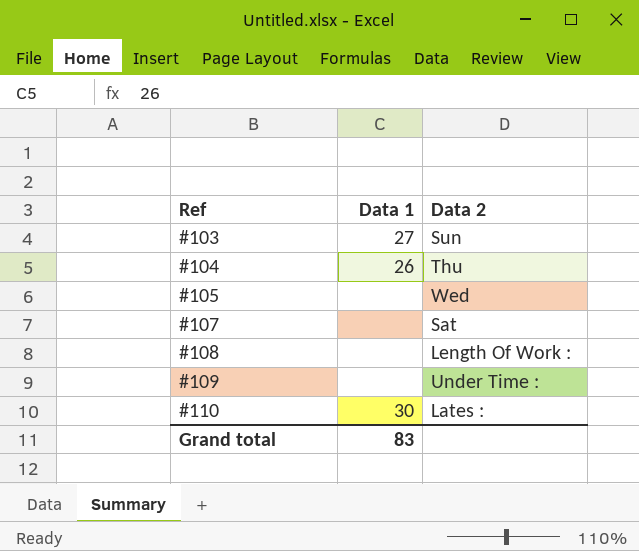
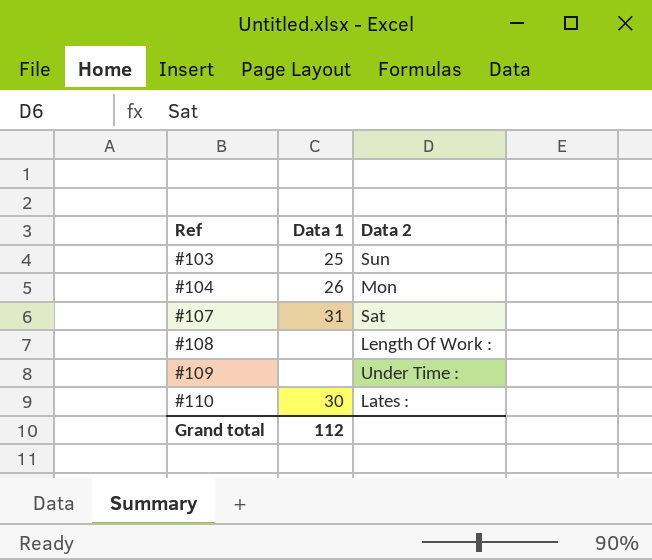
row #105: none | Wed -> none
#103 | Data 1: 27 -> 25
#104 | Data 2: Thu -> Mon
#107 | Data 1: none -> 31
Grand total | Data 1: 83 -> 112

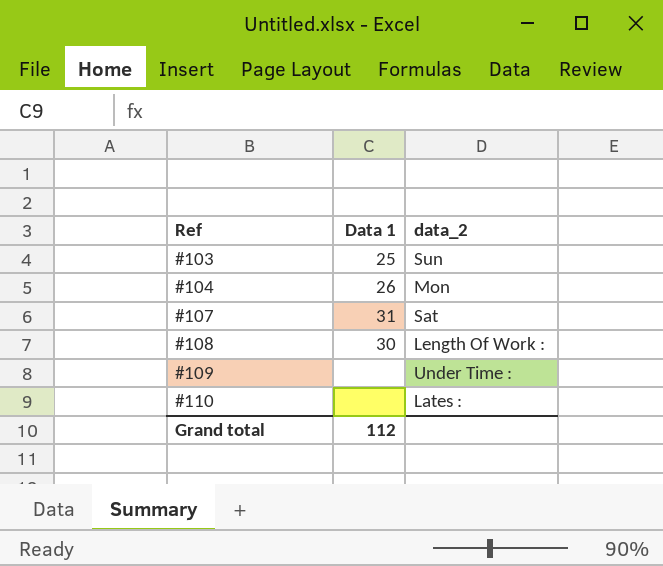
column name: Data 2 -> data_2
#108 | Data 1: none -> 30
#110 | Data 1: 30 -> none

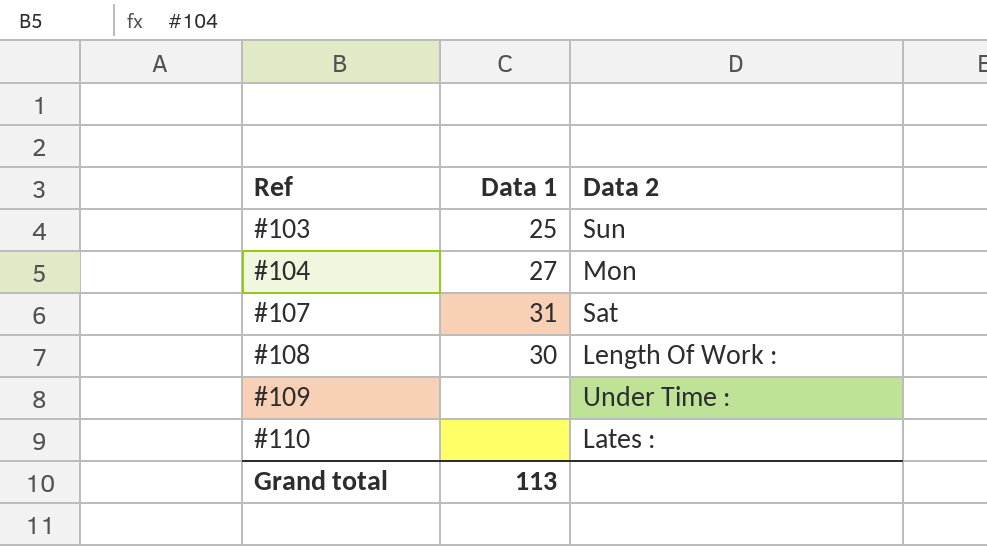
column name: data_2 -> Data 2
#104 | Data 1: 26 -> 27
Grand total | Data 1: 112 -> 113

